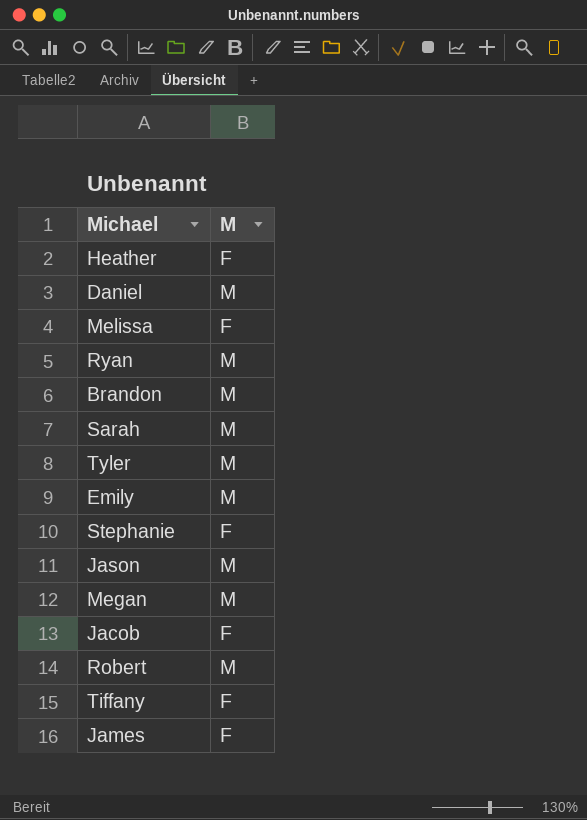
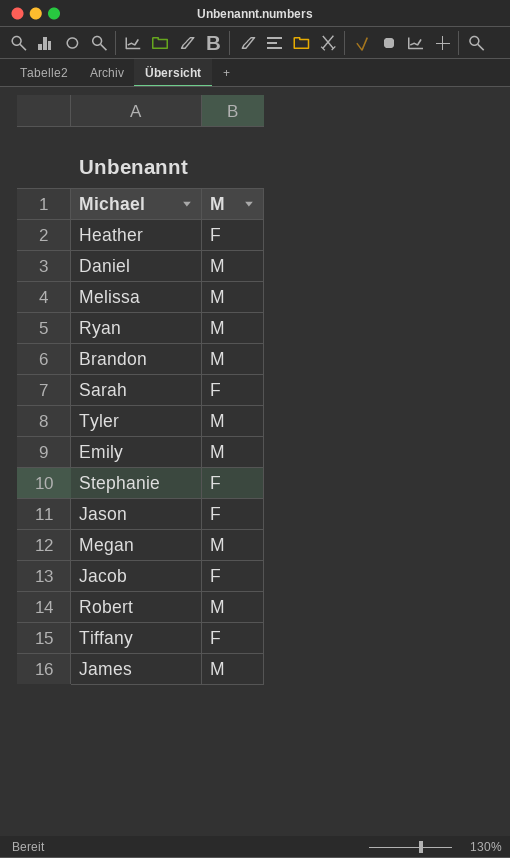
Melissa | M: F -> M
Sarah | M: M -> F
Jason | M: M -> F
James | M: F -> M

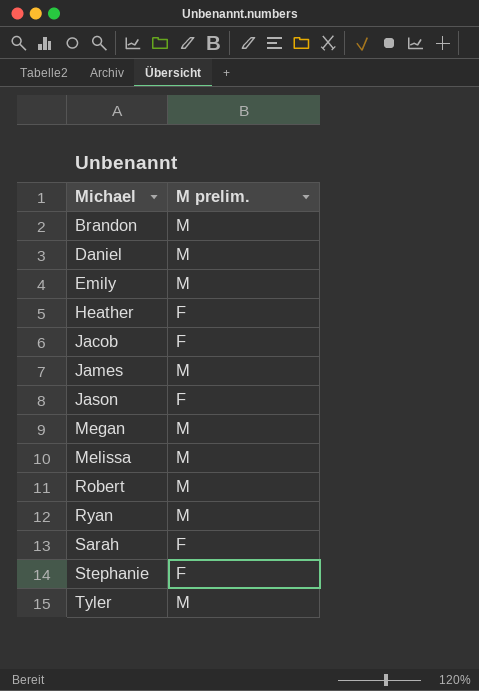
row order: none -> Michael ascending
column name: M -> M prelim.
row Tiffany: F -> none

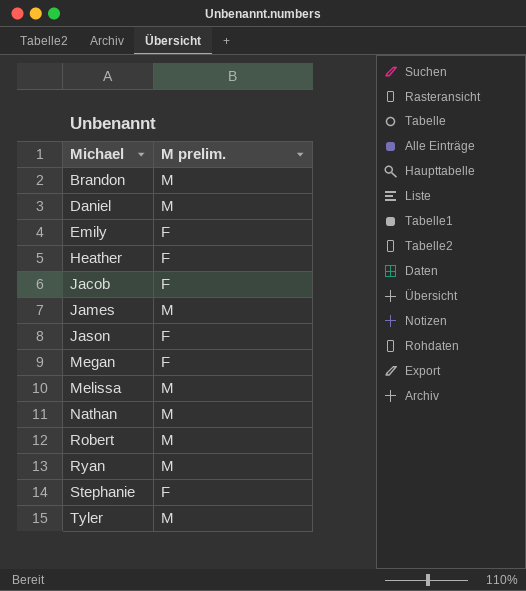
row Sarah: F -> none
Emily | M prelim.: M -> F
Megan | M prelim.: M -> F
row Nathan: none -> M

